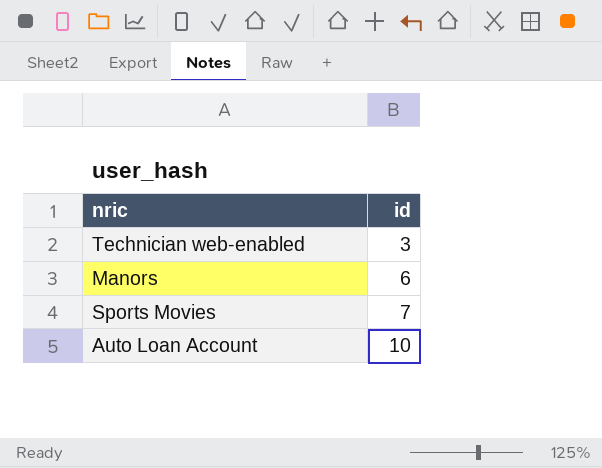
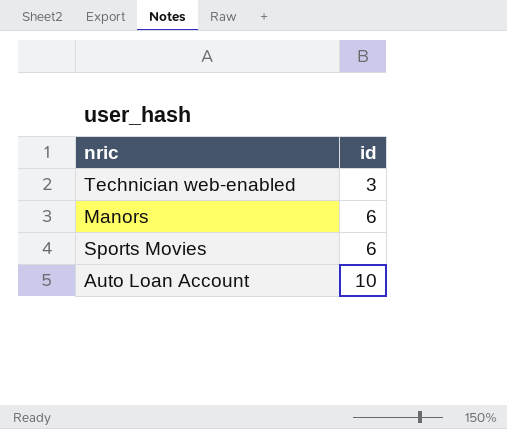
Sports Movies | id: 7 -> 6

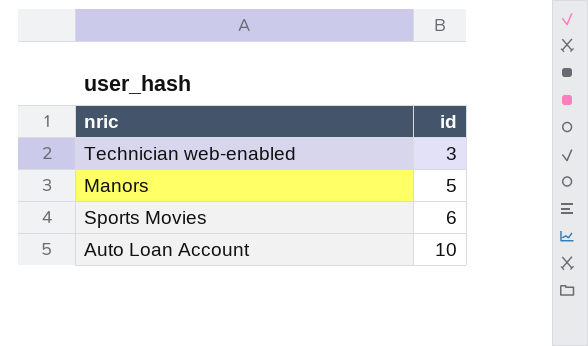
Manors | id: 6 -> 5

